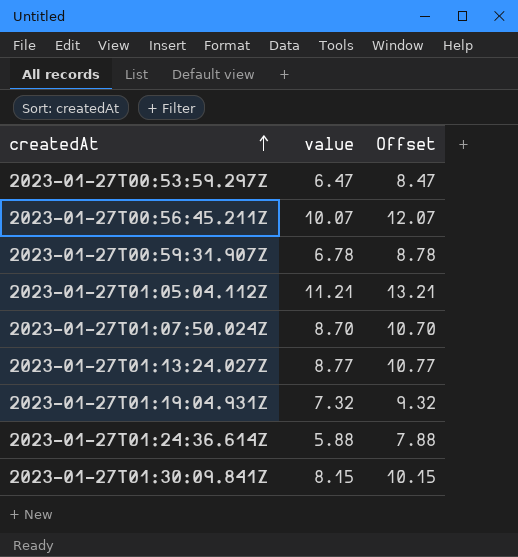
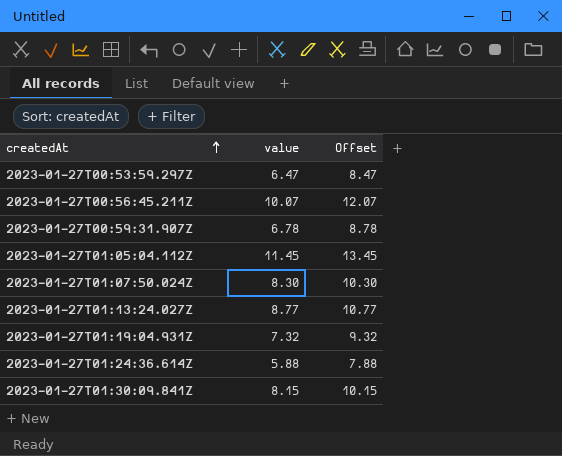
2023-01-27T01:05:04.112Z | value: 11.21 -> 11.45
2023-01-27T01:05:04.112Z | Offset: 13.21 -> 13.45
2023-01-27T01:07:50.024Z | value: 8.70 -> 8.30
2023-01-27T01:07:50.024Z | Offset: 10.70 -> 10.30

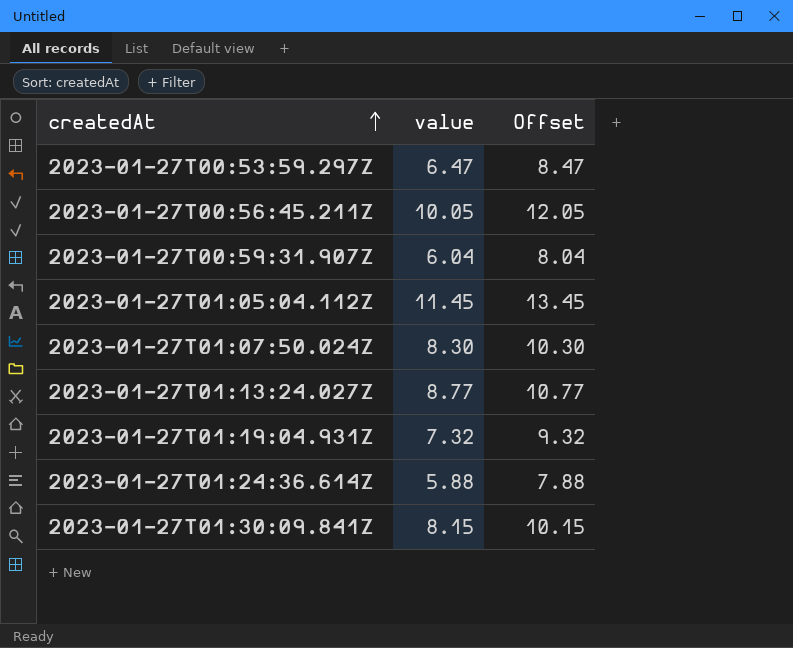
2023-01-27T00:56:45.211Z | value: 10.07 -> 10.05
2023-01-27T00:56:45.211Z | Offset: 12.07 -> 12.05
2023-01-27T00:59:31.907Z | value: 6.78 -> 6.04
2023-01-27T00:59:31.907Z | Offset: 8.78 -> 8.04

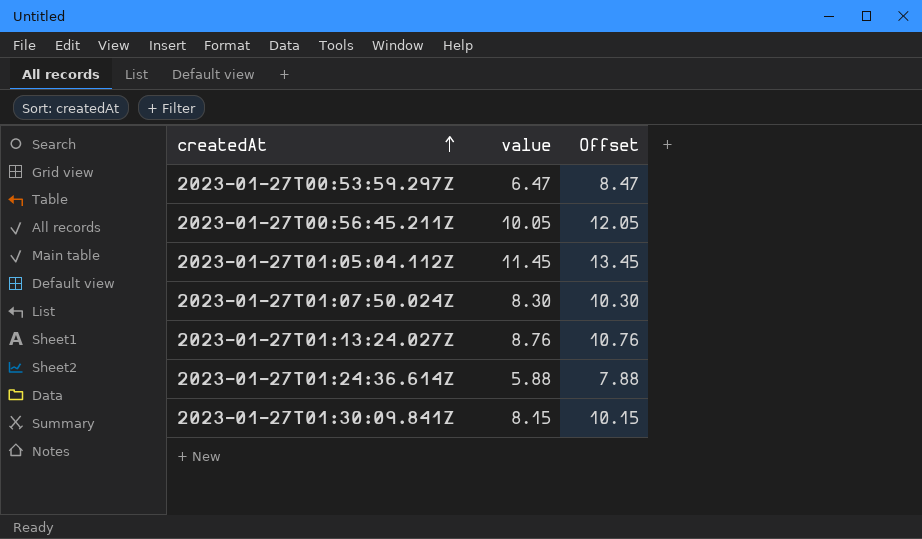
row 2023-01-27T00:59:31.907Z: 6.04 | 8.04 -> none
row 2023-01-27T01:19:04.931Z: 7.32 | 9.32 -> none
2023-01-27T01:13:24.027Z | value: 8.77 -> 8.76
2023-01-27T01:13:24.027Z | Offset: 10.77 -> 10.76

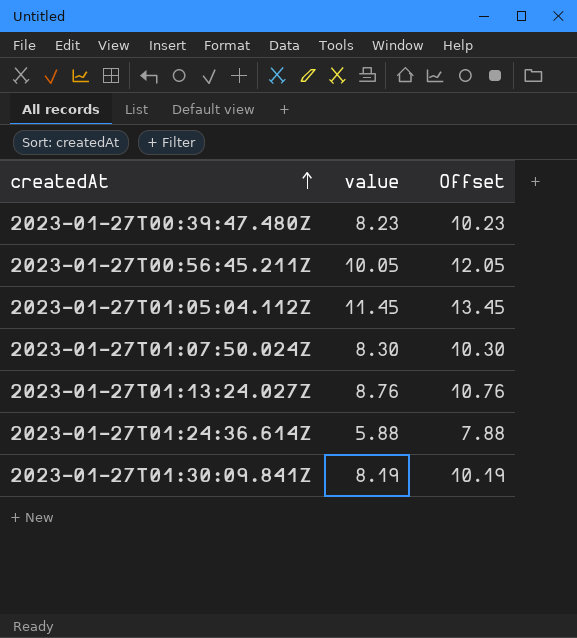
row 2023-01-27T00:53:59.297Z: 6.47 | 8.47 -> none
row 2023-01-27T00:39:47.480Z: none -> 8.23 | 10.23
2023-01-27T01:30:09.841Z | value: 8.15 -> 8.19
2023-01-27T01:30:09.841Z | Offset: 10.15 -> 10.19

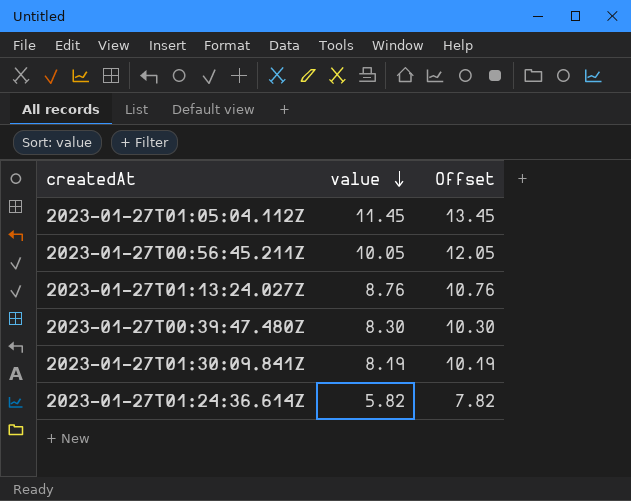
row order: createdAt ascending -> value descending
row 2023-01-27T01:07:50.024Z: 8.30 | 10.30 -> none
2023-01-27T00:39:47.480Z | value: 8.23 -> 8.30
2023-01-27T00:39:47.480Z | Offset: 10.23 -> 10.30
2023-01-27T01:24:36.614Z | value: 5.88 -> 5.82
2023-01-27T01:24:36.614Z | Offset: 7.88 -> 7.82

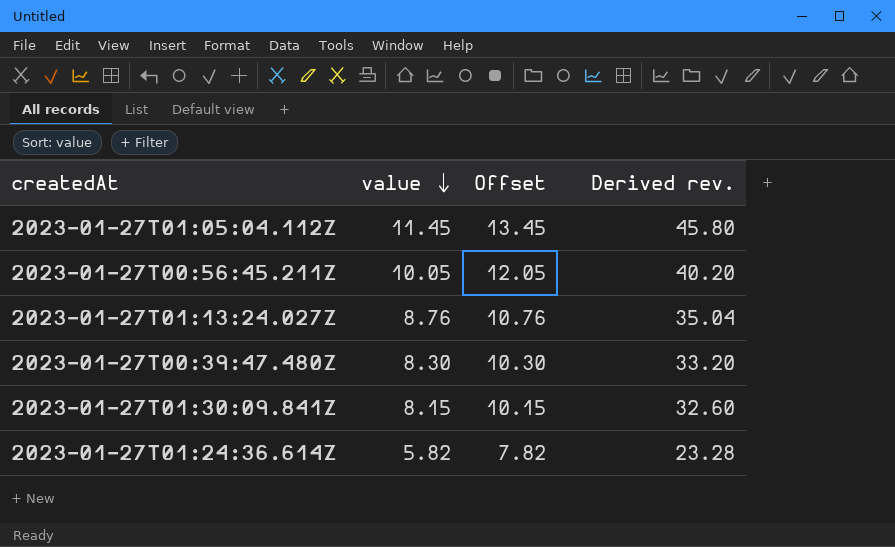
column Derived rev. | formula: none -> [value] * 4
2023-01-27T01:30:09.841Z | value: 8.19 -> 8.15
2023-01-27T01:30:09.841Z | Offset: 10.19 -> 10.15

